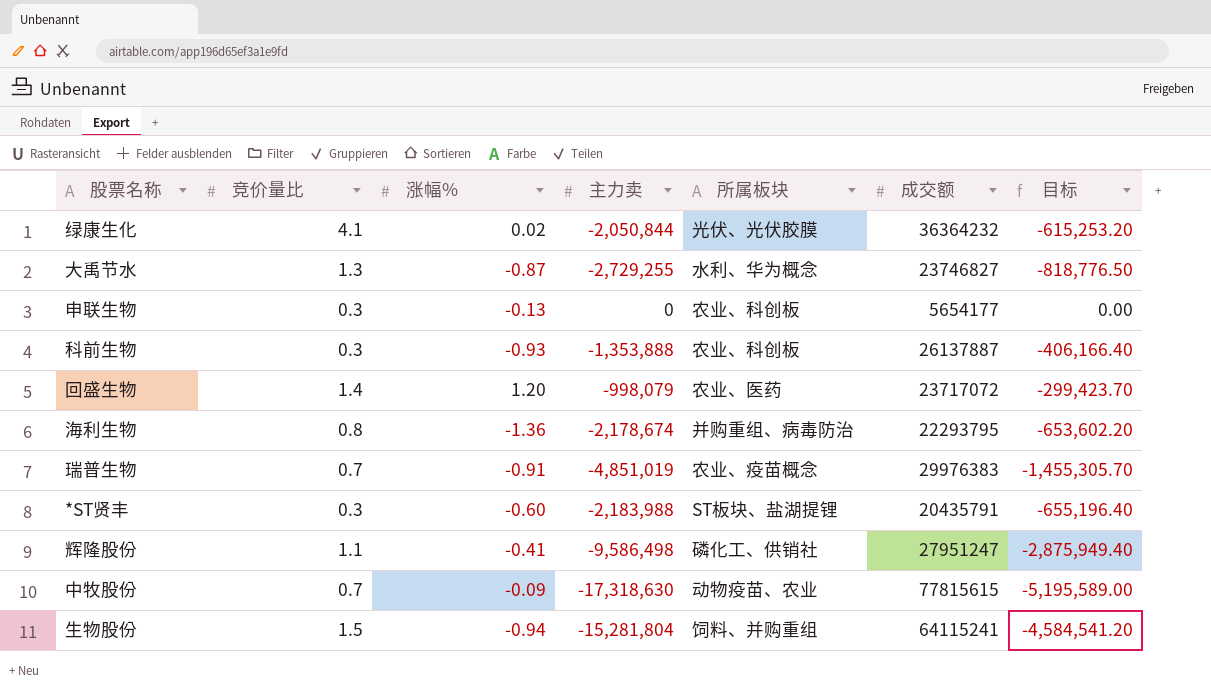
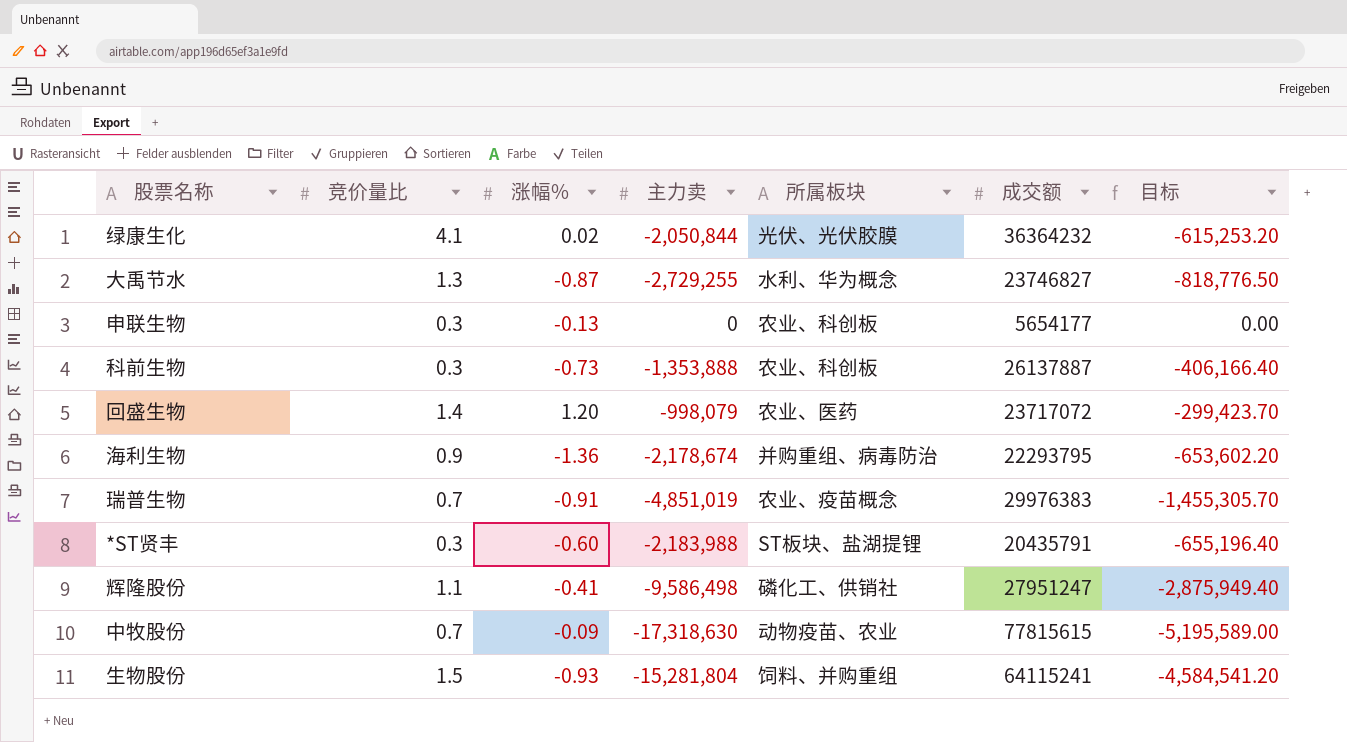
科前生物 | 涨幅%: -0.93 -> -0.73
海利生物 | 竞价量比: 0.8 -> 0.9
生物股份 | 涨幅%: -0.94 -> -0.93

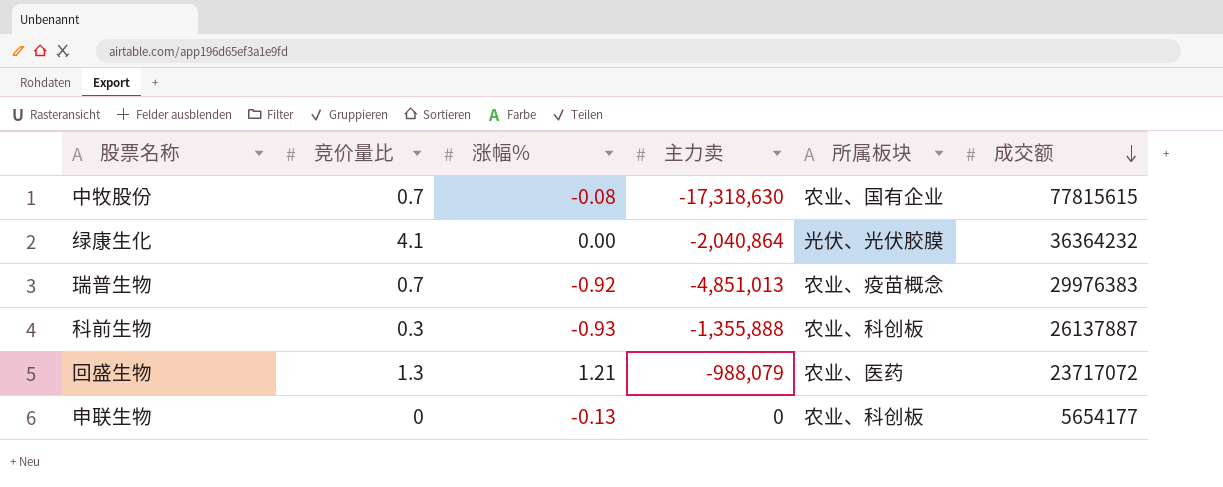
row order: none -> 成交额 descending
column 目标 | formula: [主力卖] * 0.3 -> none
row 大禹节水: 1.3 | -0.87 | -2,729,255 | 水利、华为概念 | 23746827 | -818,776.50 -> none
row 海利生物: 0.9 | -1.36 | -2,178,674 | 并购重组、病毒防治 | 22293795 | -653,602.20 -> none
row *ST贤丰: 0.3 | -0.60 | -2,183,988 | ST板块、盐湖提锂 | 20435791 | -655,196.40 -> none
row 辉隆股份: 1.1 | -0.41 | -9,586,498 | 磷化工、供销社 | 27951247 | -2,875,949.40 -> none
row 生物股份: 1.5 | -0.93 | -15,281,804 | 饲料、并购重组 | 64115241 | -4,584,541.20 -> none
中牧股份 | 涨幅%: -0.09 -> -0.08
中牧股份 | 所属板块: 动物疫苗、农业 -> 农业、国有企业
绿康生化 | 涨幅%: 0.02 -> 0.00
绿康生化 | 主力卖: -2,050,844 -> -2,040,864
瑞普生物 | 涨幅%: -0.91 -> -0.92
瑞普生物 | 主力卖: -4,851,019 -> -4,851,013
科前生物 | 涨幅%: -0.73 -> -0.93
科前生物 | 主力卖: -1,353,888 -> -1,355,888
回盛生物 | 竞价量比: 1.4 -> 1.3
回盛生物 | 涨幅%: 1.20 -> 1.21
回盛生物 | 主力卖: -998,079 -> -988,079
申联生物 | 竞价量比: 0.3 -> 0

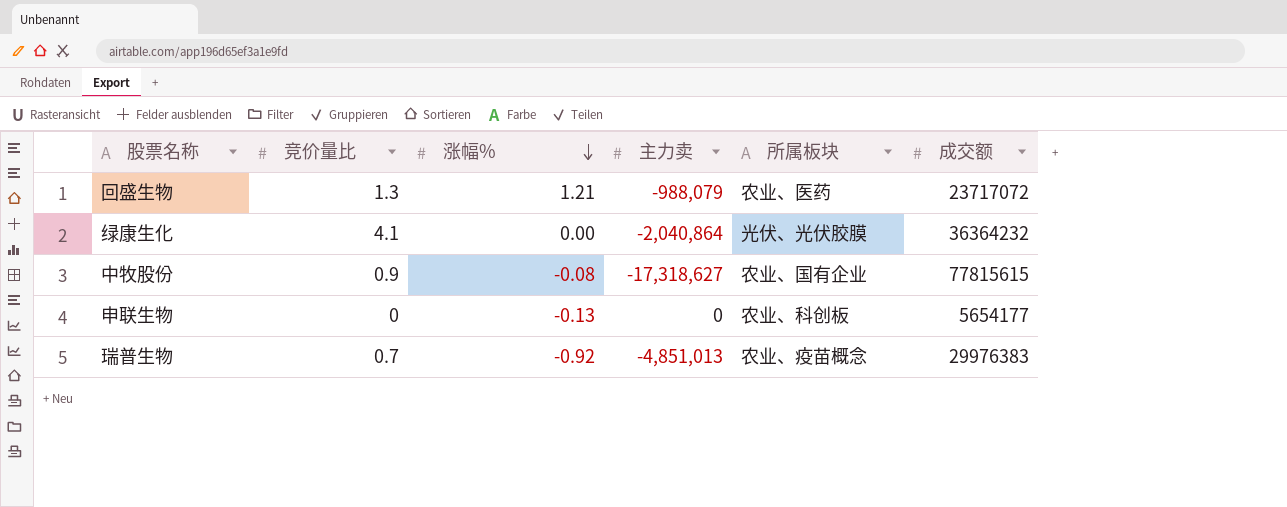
row order: 成交额 descending -> 涨幅% descending
row 科前生物: 0.3 | -0.93 | -1,355,888 | 农业、科创板 | 26137887 -> none
中牧股份 | 竞价量比: 0.7 -> 0.9
中牧股份 | 主力卖: -17,318,630 -> -17,318,627

